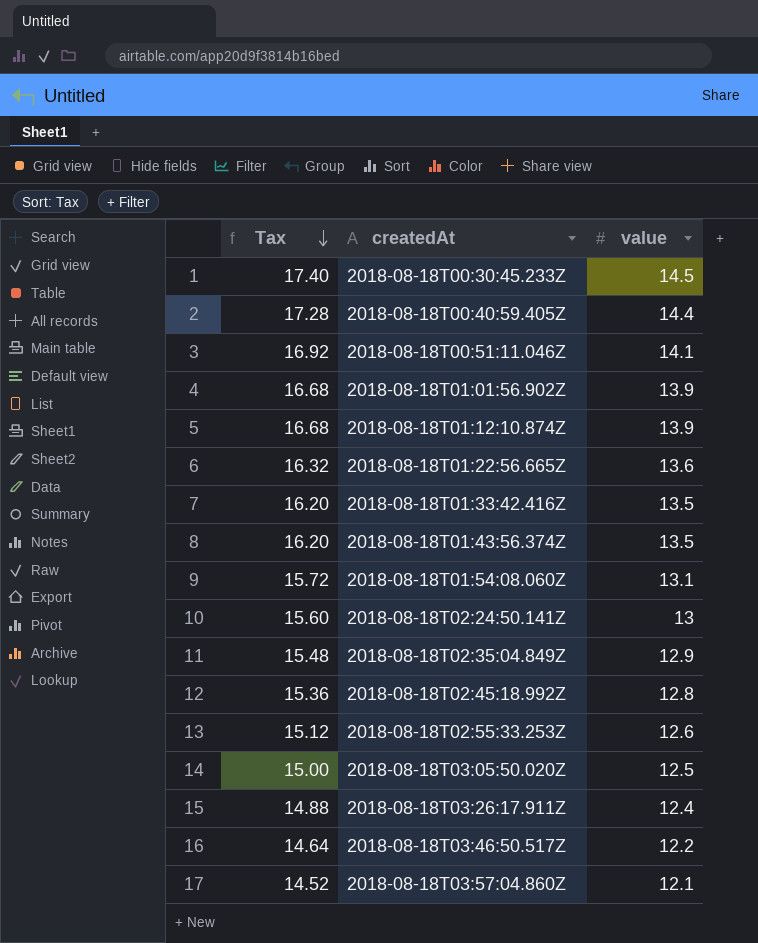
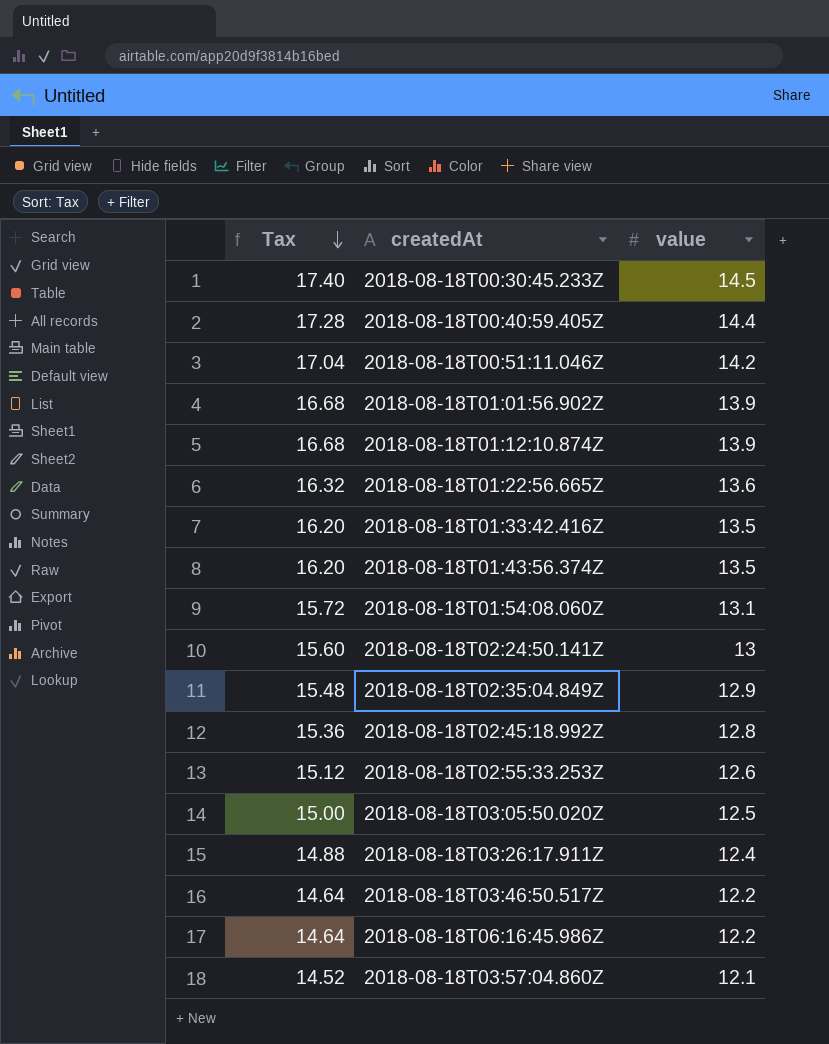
2018-08-18T00:51:11.046Z | Tax: 16.92 -> 17.04
2018-08-18T00:51:11.046Z | value: 14.1 -> 14.2
row 2018-08-18T06:16:45.986Z: none -> 14.64 | 12.2

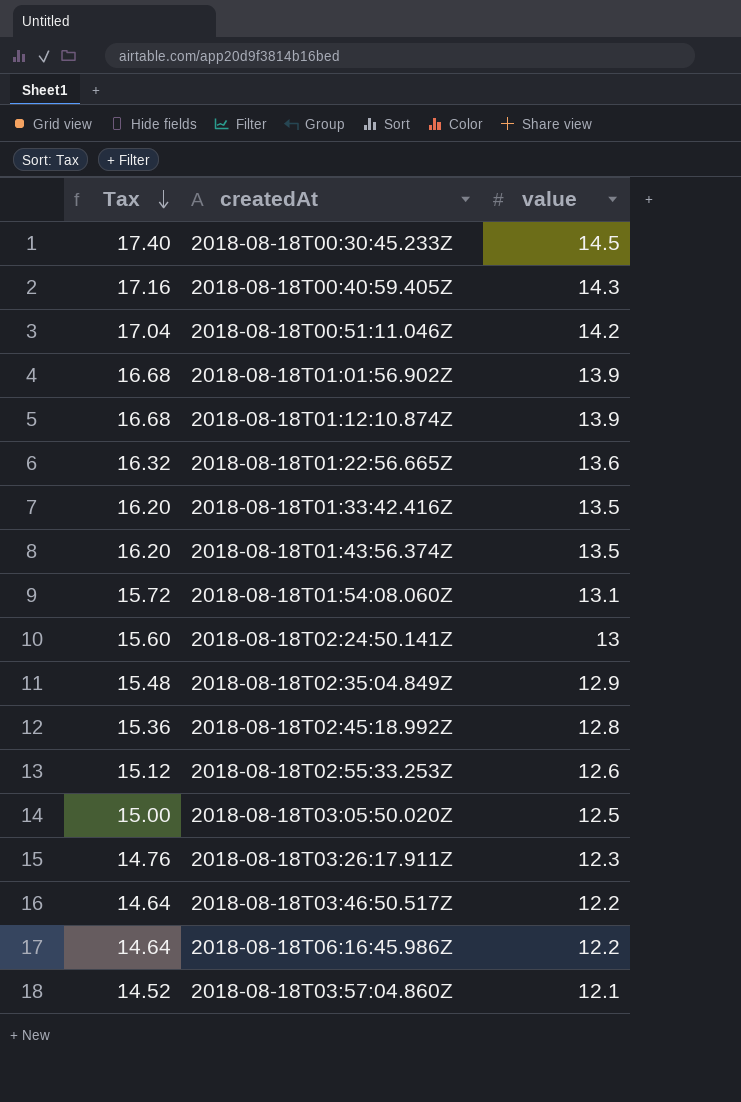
2018-08-18T00:40:59.405Z | Tax: 17.28 -> 17.16
2018-08-18T00:40:59.405Z | value: 14.4 -> 14.3
2018-08-18T03:26:17.911Z | Tax: 14.88 -> 14.76
2018-08-18T03:26:17.911Z | value: 12.4 -> 12.3

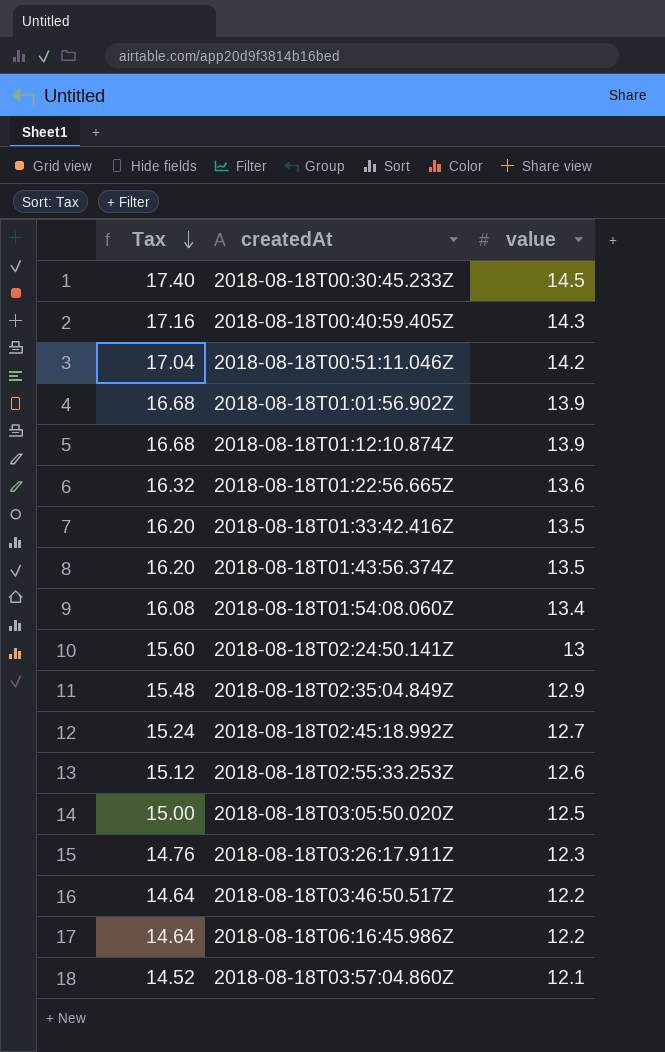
2018-08-18T01:54:08.060Z | Tax: 15.72 -> 16.08
2018-08-18T01:54:08.060Z | value: 13.1 -> 13.4
2018-08-18T02:45:18.992Z | Tax: 15.36 -> 15.24
2018-08-18T02:45:18.992Z | value: 12.8 -> 12.7

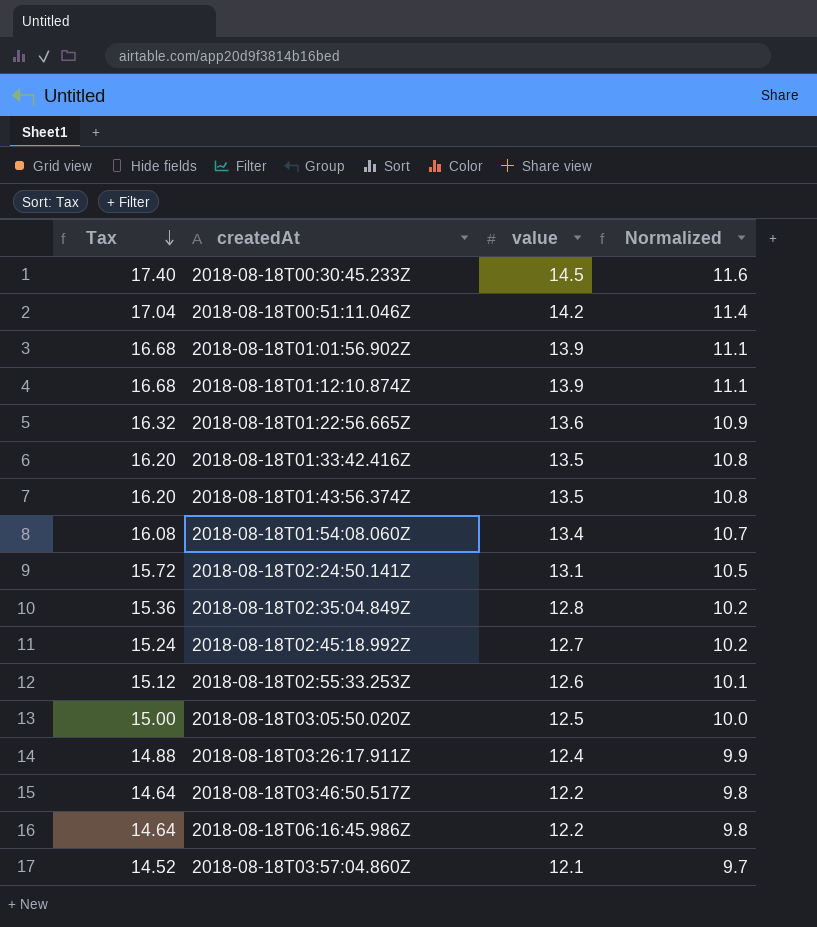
column Normalized | formula: none -> [value] * 0.8
row 2018-08-18T00:40:59.405Z: 17.16 | 14.3 -> none
2018-08-18T02:24:50.141Z | Tax: 15.60 -> 15.72
2018-08-18T02:24:50.141Z | value: 13 -> 13.1
2018-08-18T02:35:04.849Z | Tax: 15.48 -> 15.36
2018-08-18T02:35:04.849Z | value: 12.9 -> 12.8
2018-08-18T03:26:17.911Z | Tax: 14.76 -> 14.88
2018-08-18T03:26:17.911Z | value: 12.3 -> 12.4

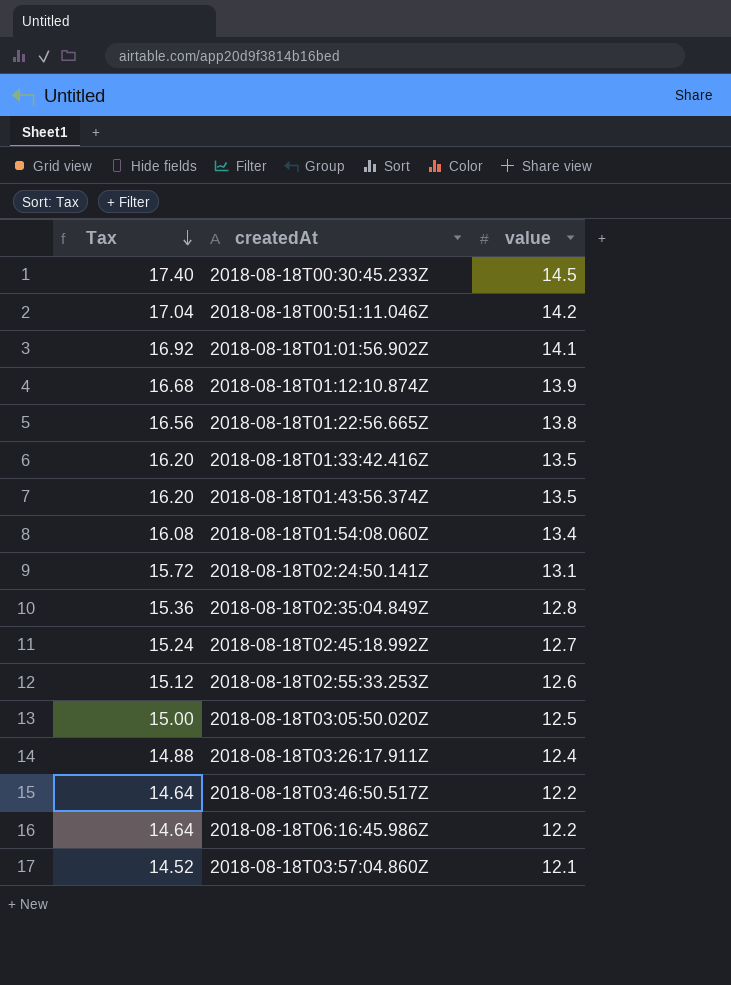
column Normalized | formula: [value] * 0.8 -> none
2018-08-18T01:01:56.902Z | Tax: 16.68 -> 16.92
2018-08-18T01:01:56.902Z | value: 13.9 -> 14.1
2018-08-18T01:22:56.665Z | Tax: 16.32 -> 16.56
2018-08-18T01:22:56.665Z | value: 13.6 -> 13.8

